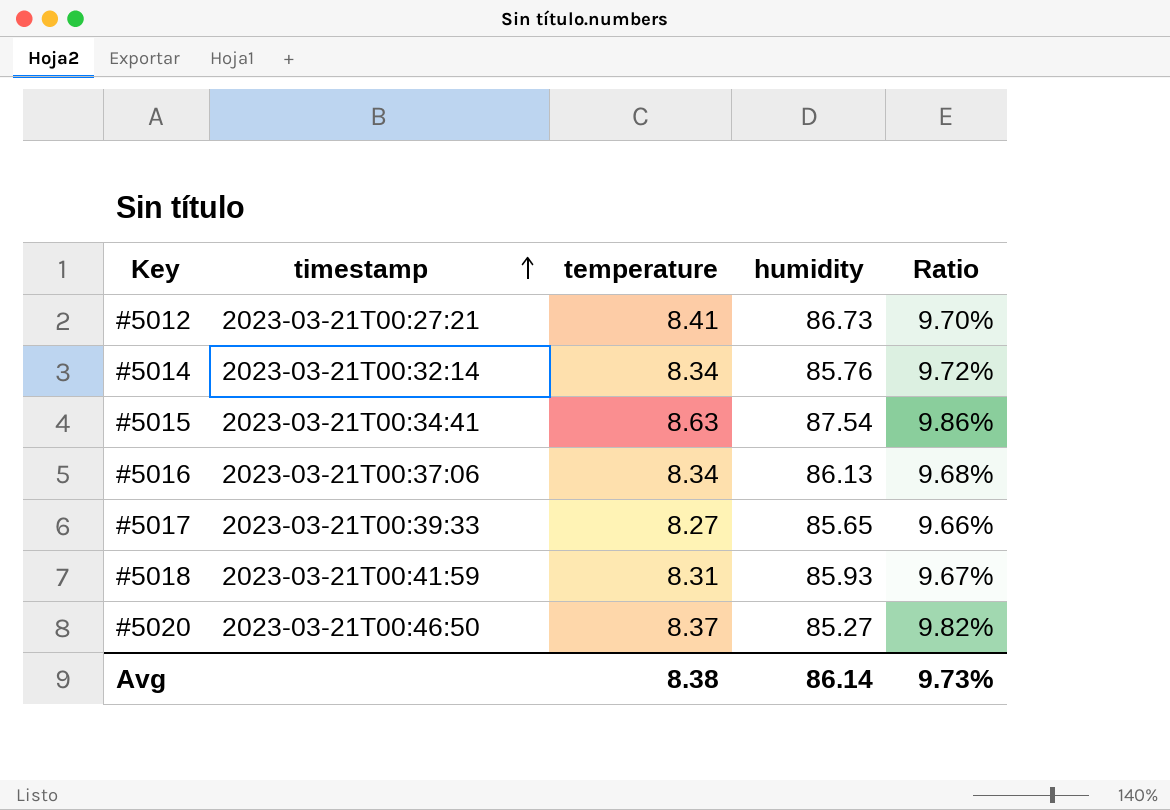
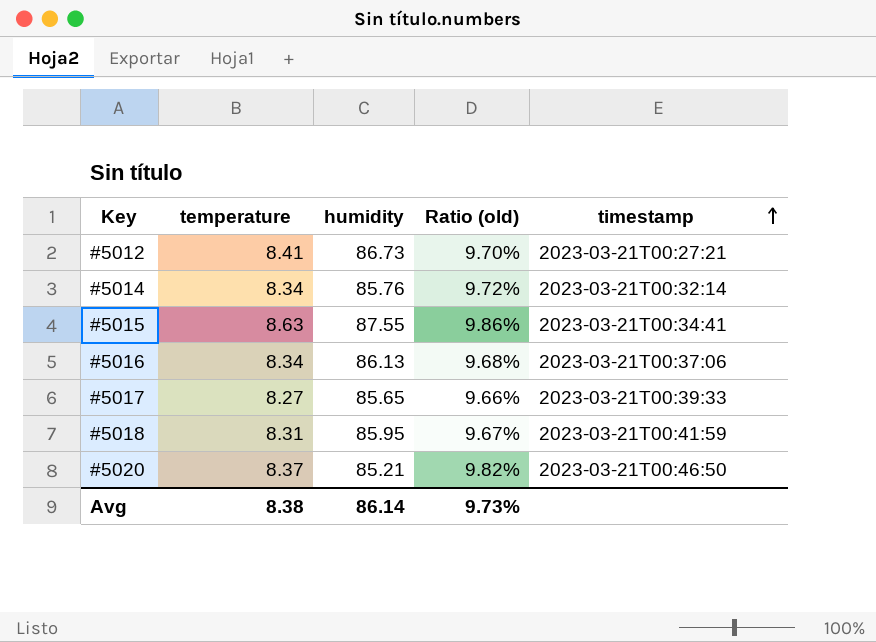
column name: Ratio -> Ratio (old)
column timestamp | position: 2 -> 5
#5015 | humidity: 87.54 -> 87.55
#5018 | humidity: 85.93 -> 85.95
#5020 | humidity: 85.27 -> 85.21

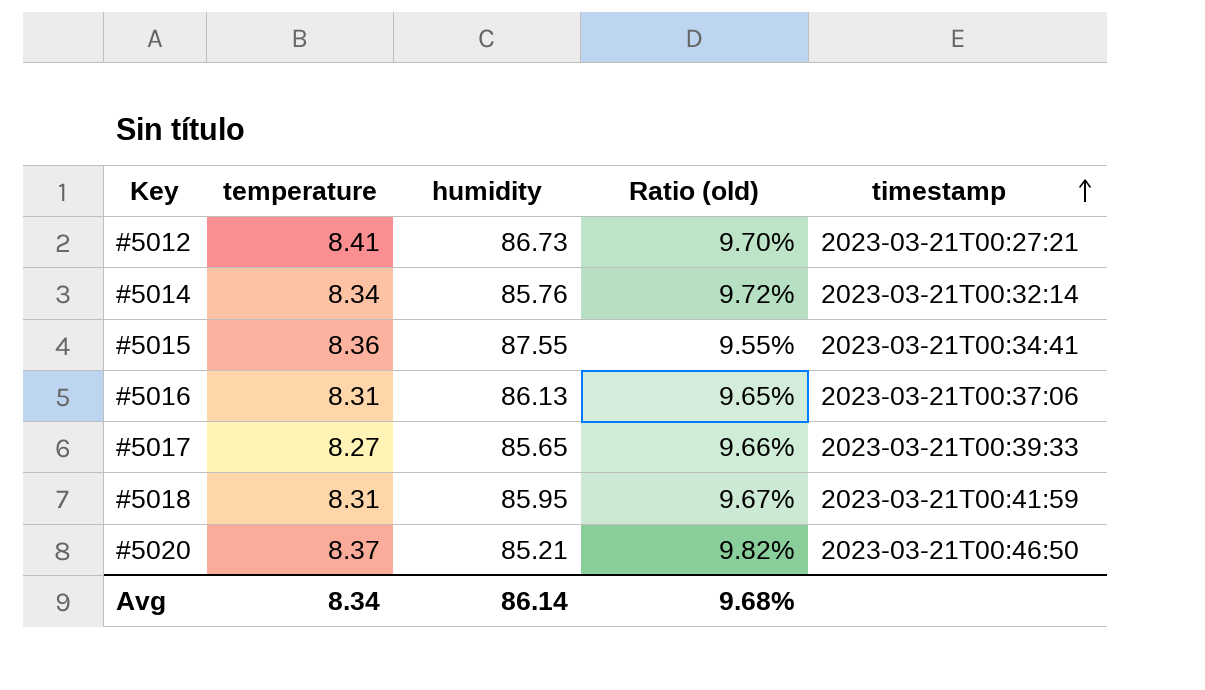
#5015 | temperature: 8.63 -> 8.36
#5015 | Ratio (old): 9.86% -> 9.55%
#5016 | temperature: 8.34 -> 8.31
#5016 | Ratio (old): 9.68% -> 9.65%
Avg | temperature: 8.38 -> 8.34
Avg | Ratio (old): 9.73% -> 9.68%

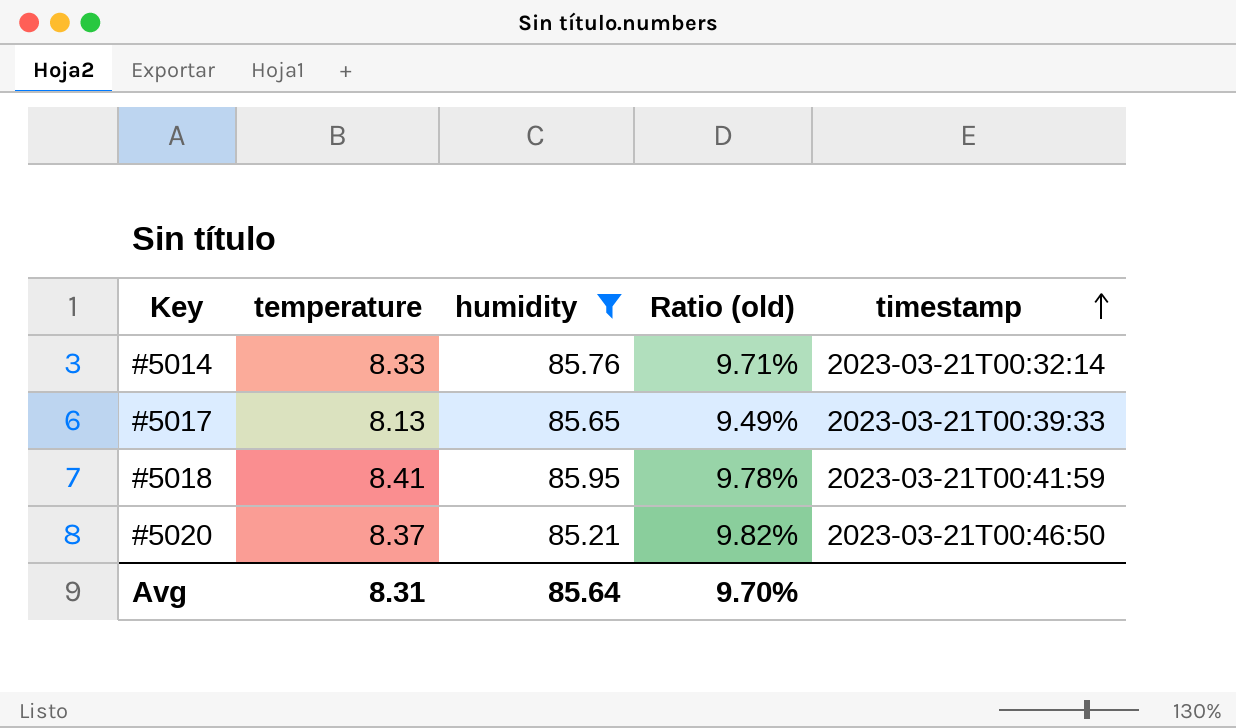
filter: none -> humidity <= 85.95
#5014 | temperature: 8.34 -> 8.33
#5014 | Ratio (old): 9.72% -> 9.71%
#5017 | temperature: 8.27 -> 8.13
#5017 | Ratio (old): 9.66% -> 9.49%
#5018 | temperature: 8.31 -> 8.41
#5018 | Ratio (old): 9.67% -> 9.78%
Avg | temperature: 8.34 -> 8.31
Avg | humidity: 86.14 -> 85.64
Avg | Ratio (old): 9.68% -> 9.70%

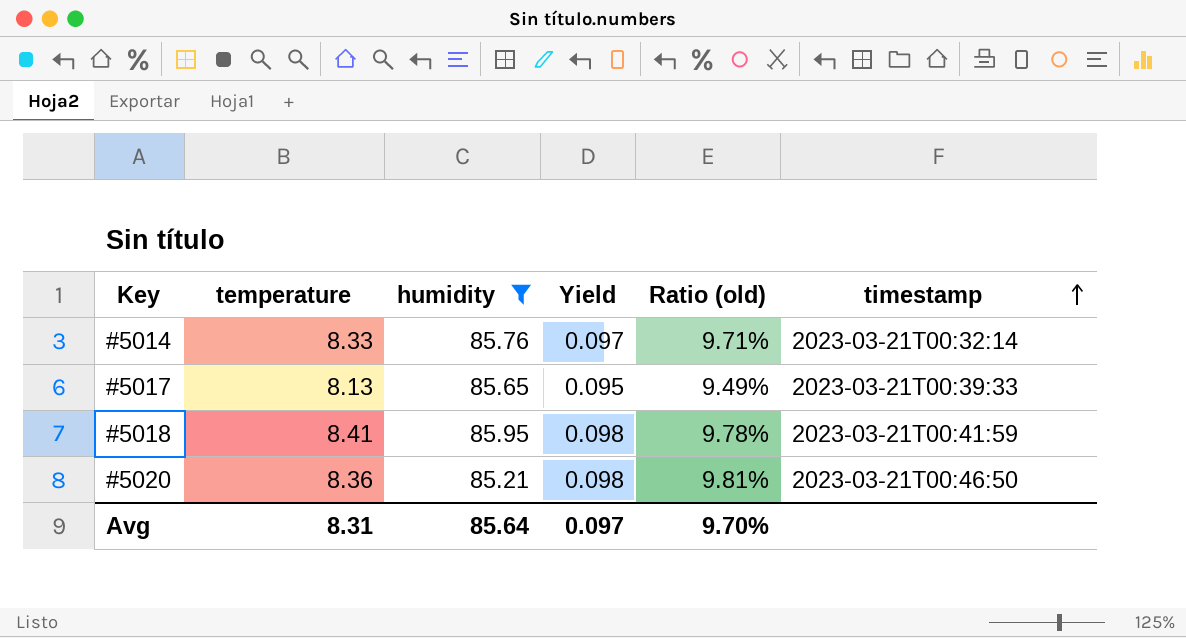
column Yield | formula: none -> [temperature] / [humidity]
#5020 | temperature: 8.37 -> 8.36
#5020 | Ratio (old): 9.82% -> 9.81%

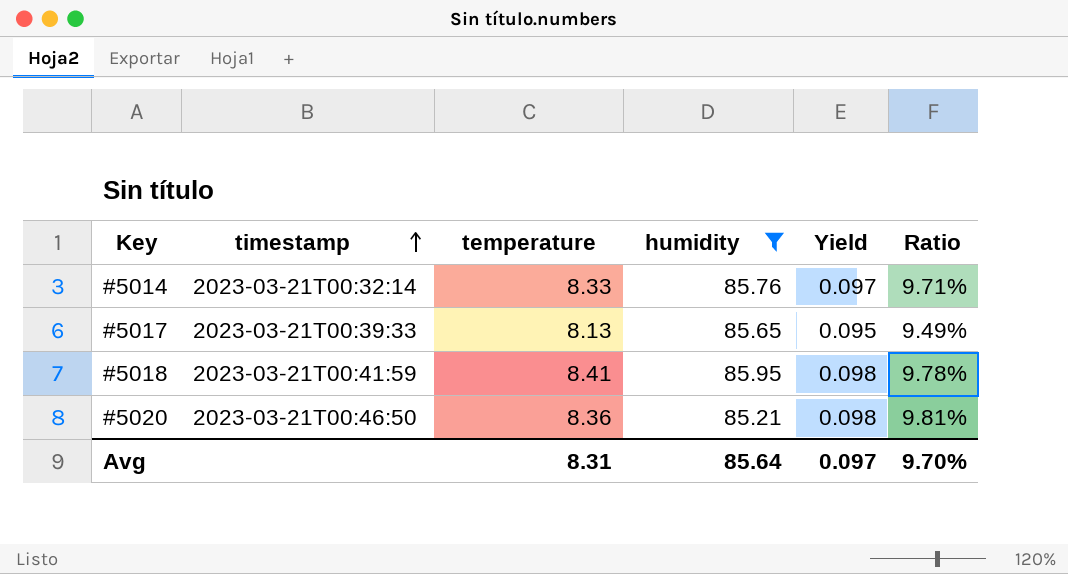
column timestamp | position: 6 -> 2
column name: Ratio (old) -> Ratio

